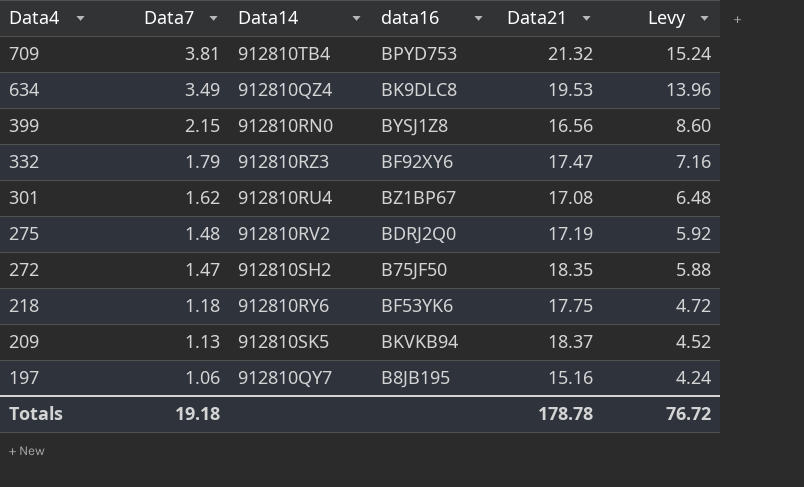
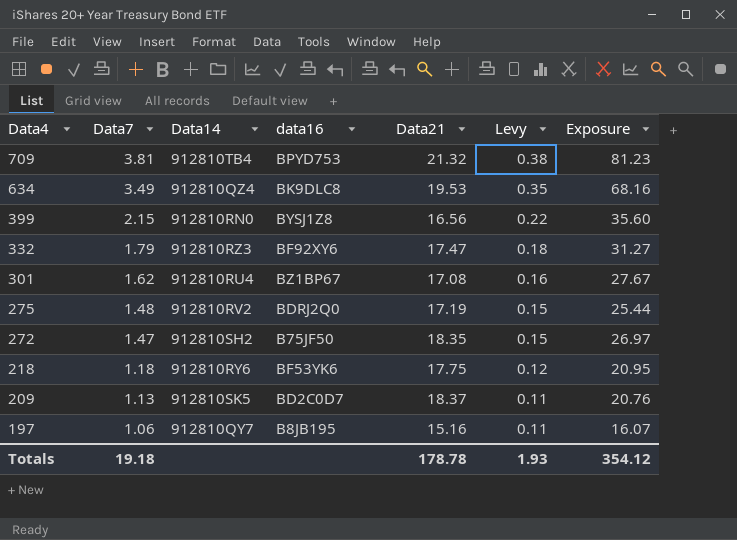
column Levy | formula: [Data7] * 4 -> [Data7] * 0.1
column Exposure | formula: none -> [Data7] * [Data21]
209 | data16: BKVKB94 -> BD2C0D7
Totals | Levy: 76.72 -> 1.93

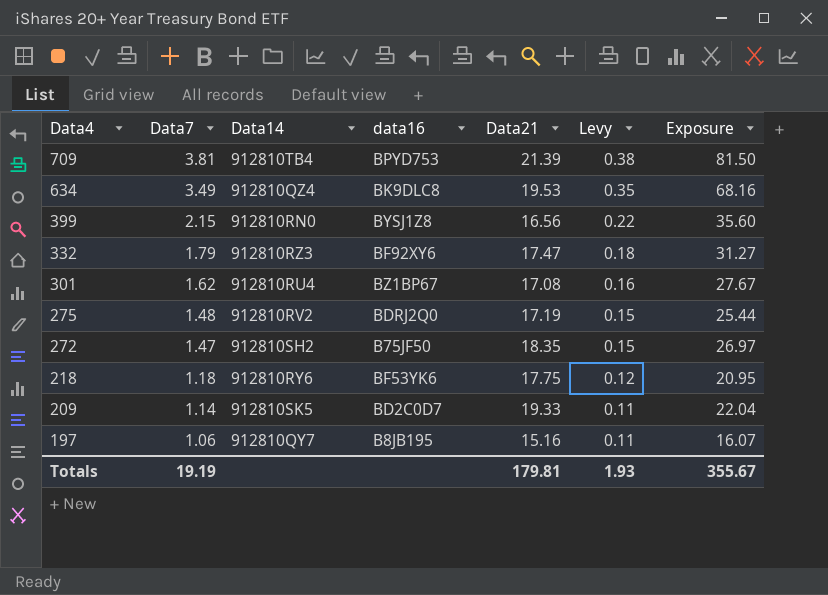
709 | Data21: 21.32 -> 21.39
709 | Exposure: 81.23 -> 81.50
209 | Data7: 1.13 -> 1.14
209 | Data21: 18.37 -> 19.33
209 | Exposure: 20.76 -> 22.04
Totals | Data7: 19.18 -> 19.19
Totals | Data21: 178.78 -> 179.81
Totals | Exposure: 354.12 -> 355.67

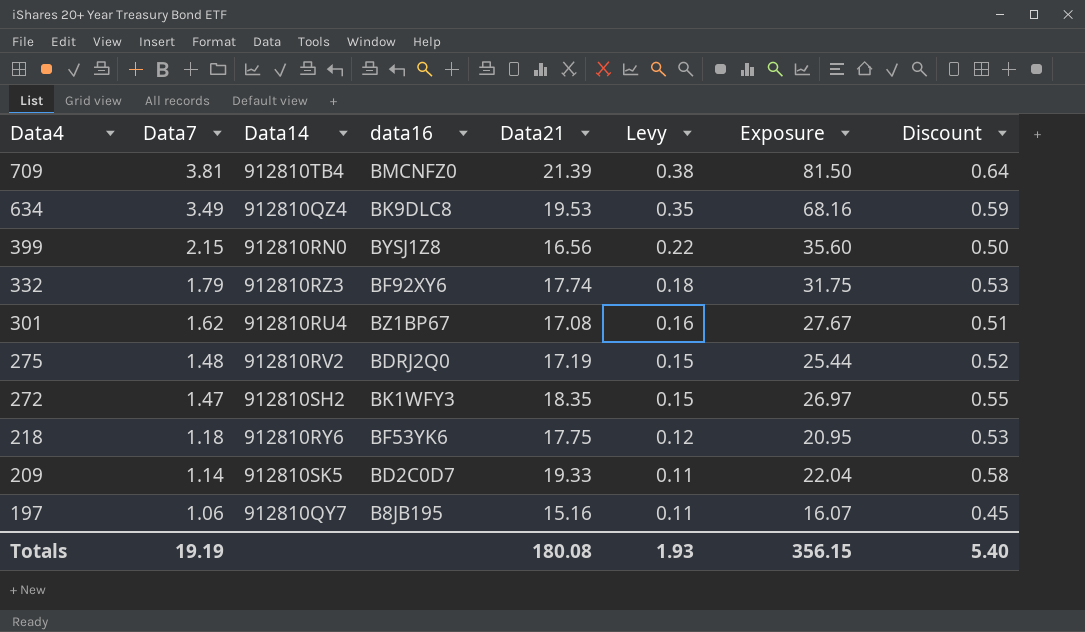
column Discount | formula: none -> [Data21] * 0.03
709 | data16: BPYD753 -> BMCNFZ0
332 | Data21: 17.47 -> 17.74
332 | Exposure: 31.27 -> 31.75
272 | data16: B75JF50 -> BK1WFY3
Totals | Data21: 179.81 -> 180.08
Totals | Exposure: 355.67 -> 356.15

